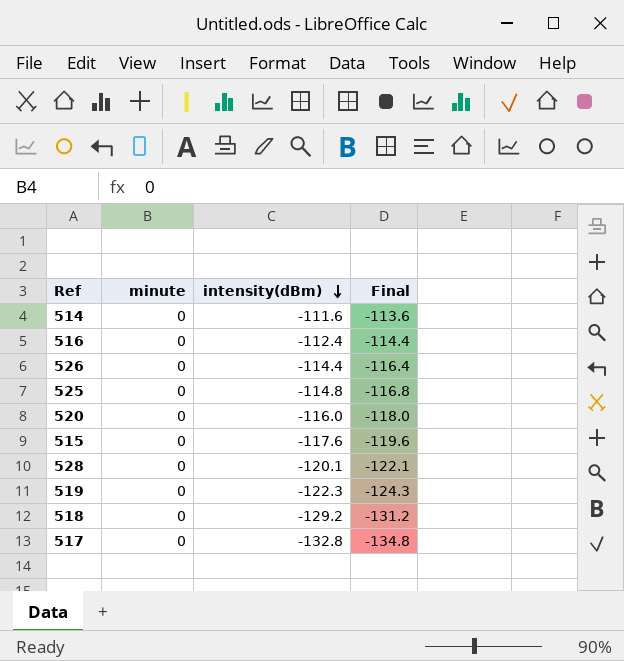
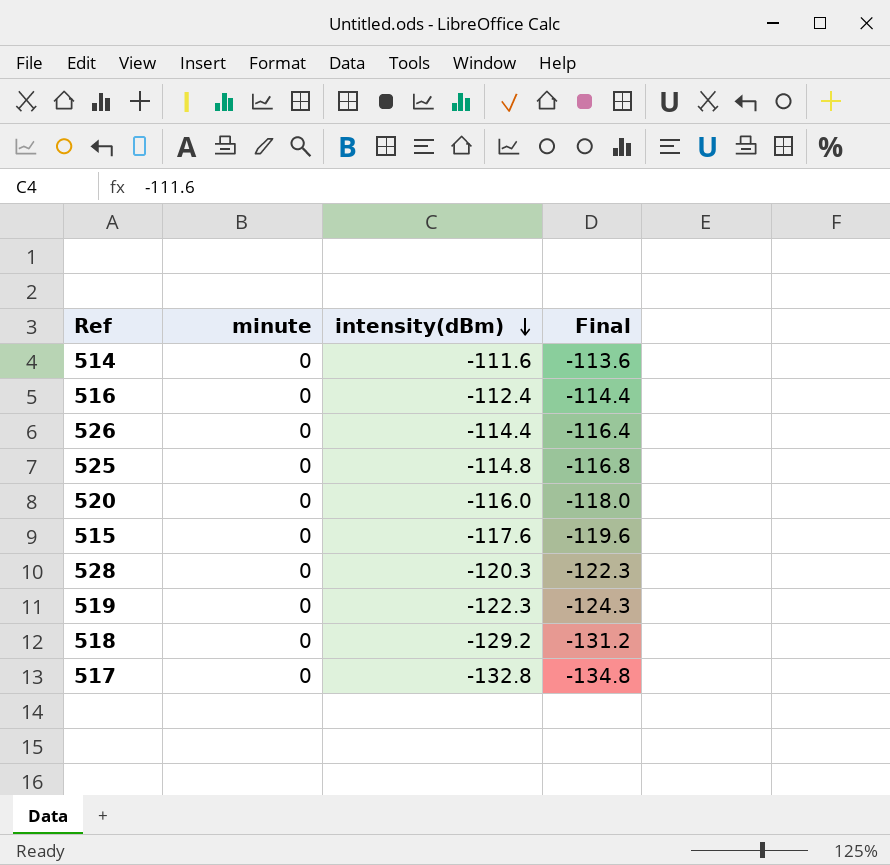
528 | intensity(dBm): -120.1 -> -120.3
528 | Final: -122.1 -> -122.3

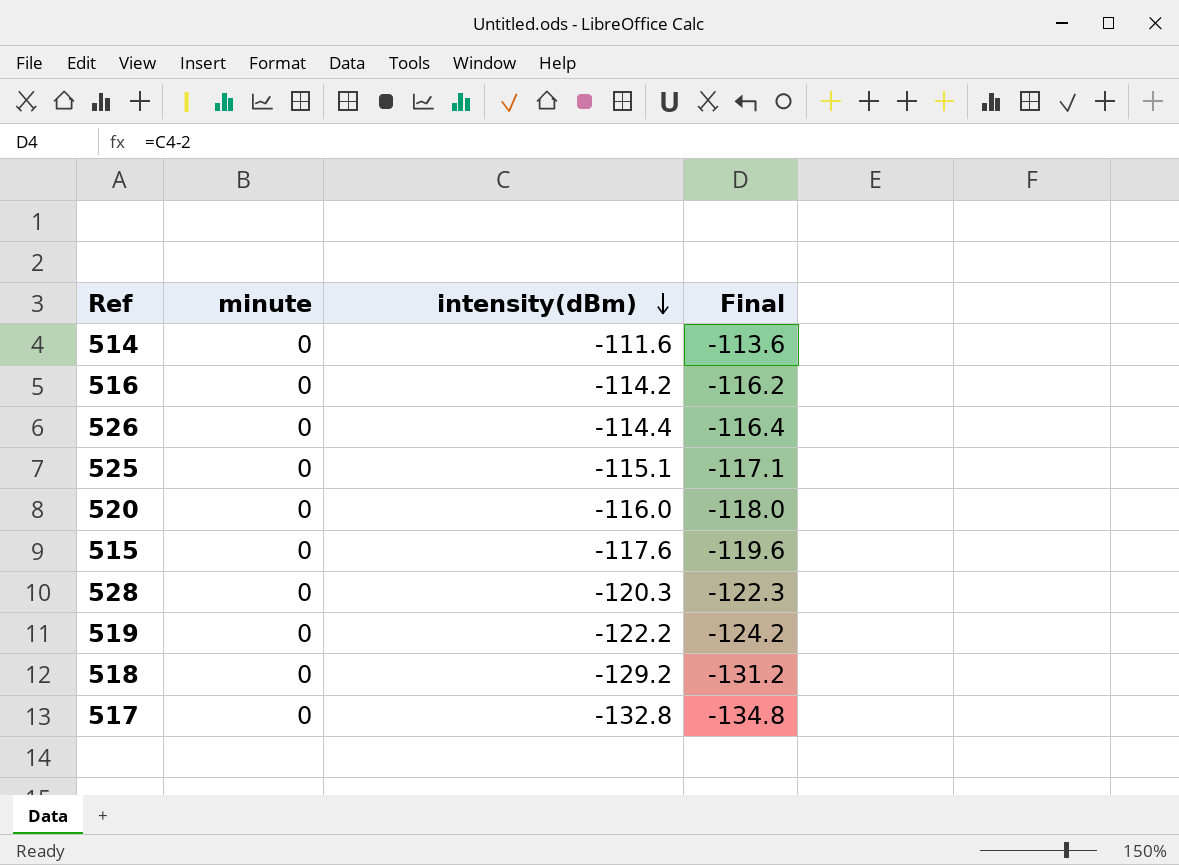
516 | intensity(dBm): -112.4 -> -114.2
516 | Final: -114.4 -> -116.2
525 | intensity(dBm): -114.8 -> -115.1
525 | Final: -116.8 -> -117.1
519 | intensity(dBm): -122.3 -> -122.2
519 | Final: -124.3 -> -124.2

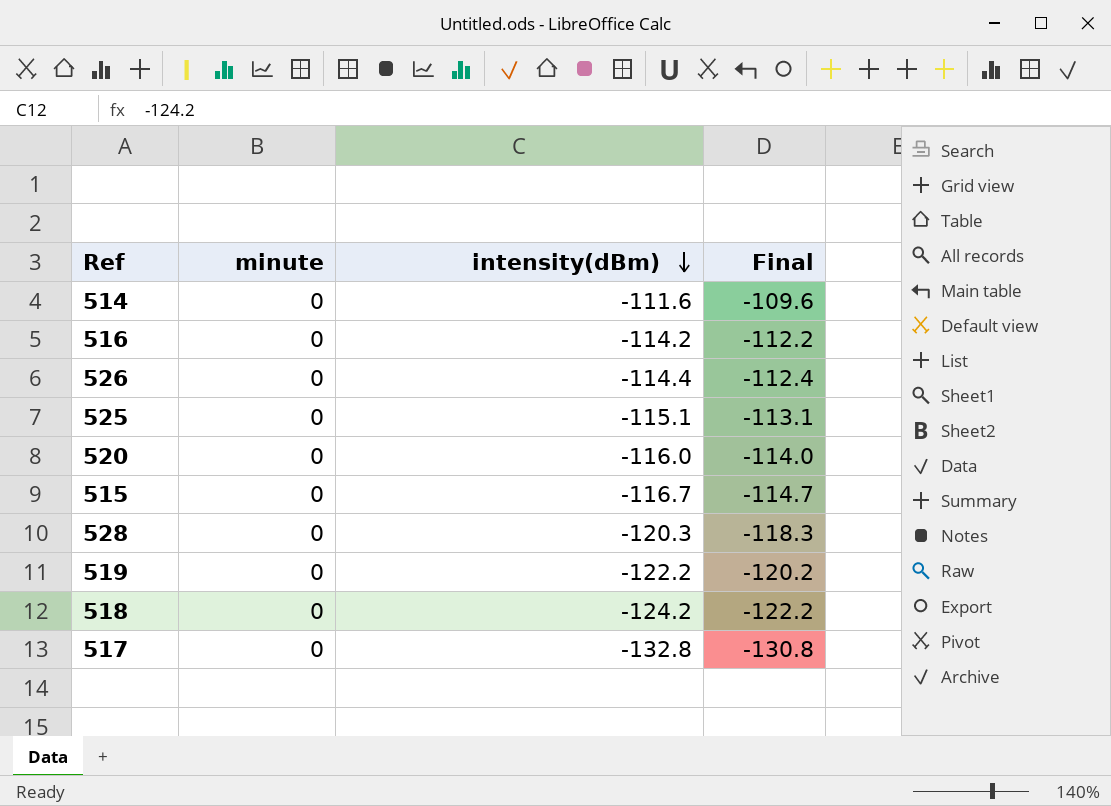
column Final | formula: [intensity(dBm)] - 2 -> [intensity(dBm)] + 2
515 | intensity(dBm): -117.6 -> -116.7
518 | intensity(dBm): -129.2 -> -124.2

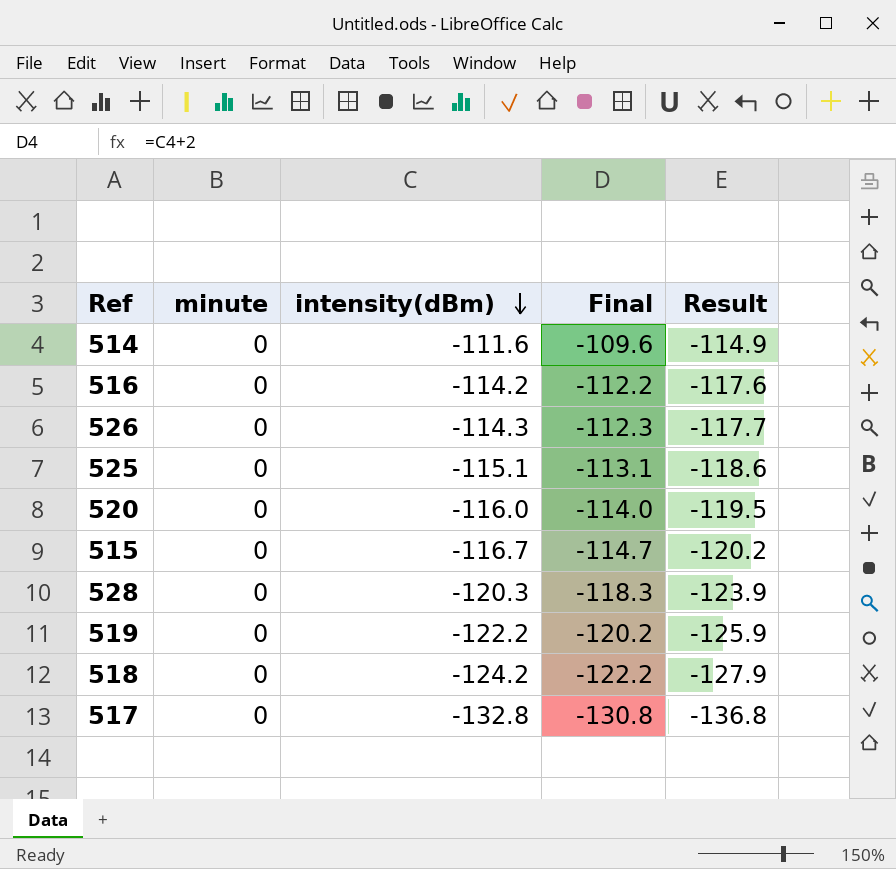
column Result | formula: none -> [intensity(dBm)] * 1.03
526 | intensity(dBm): -114.4 -> -114.3
526 | Final: -112.4 -> -112.3

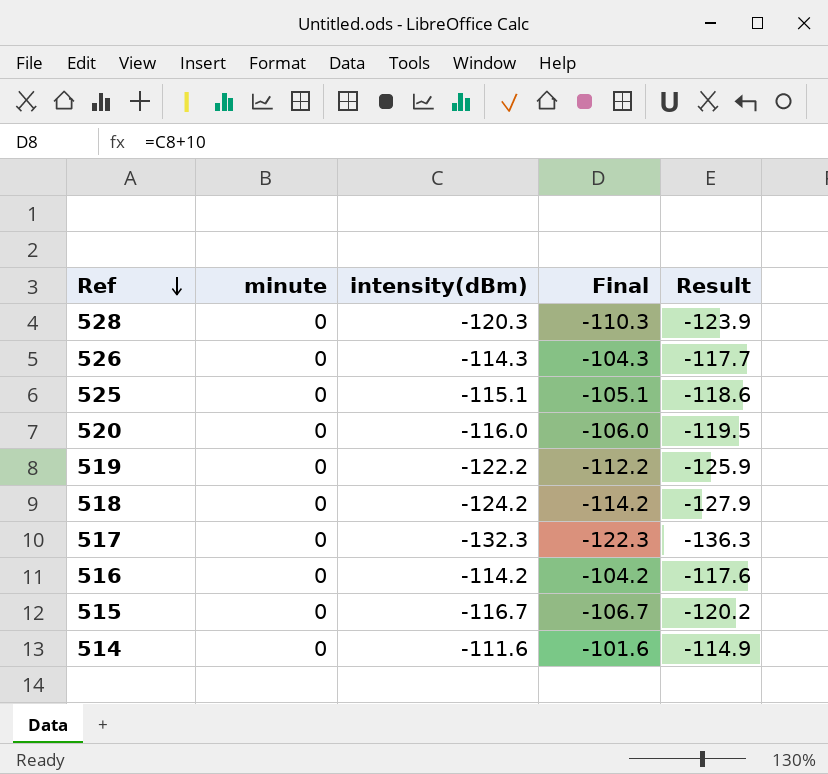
row order: intensity(dBm) descending -> Ref descending
column Final | formula: [intensity(dBm)] + 2 -> [intensity(dBm)] + 10
517 | intensity(dBm): -132.8 -> -132.3
517 | Result: -136.8 -> -136.3

